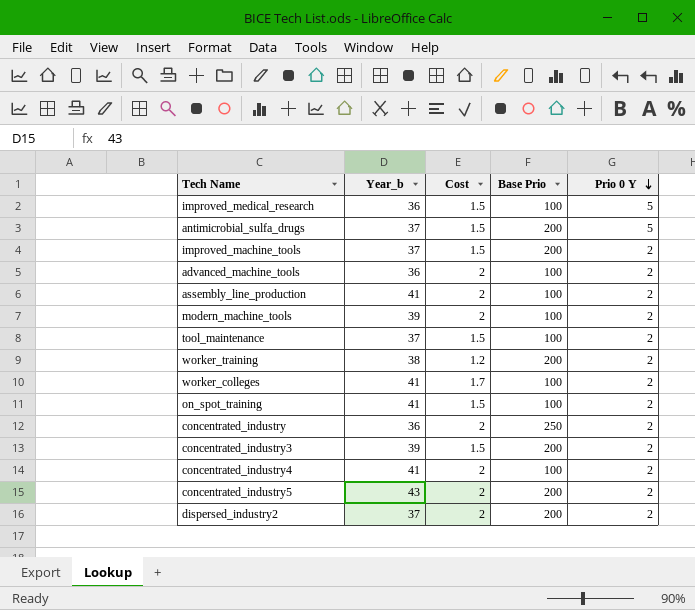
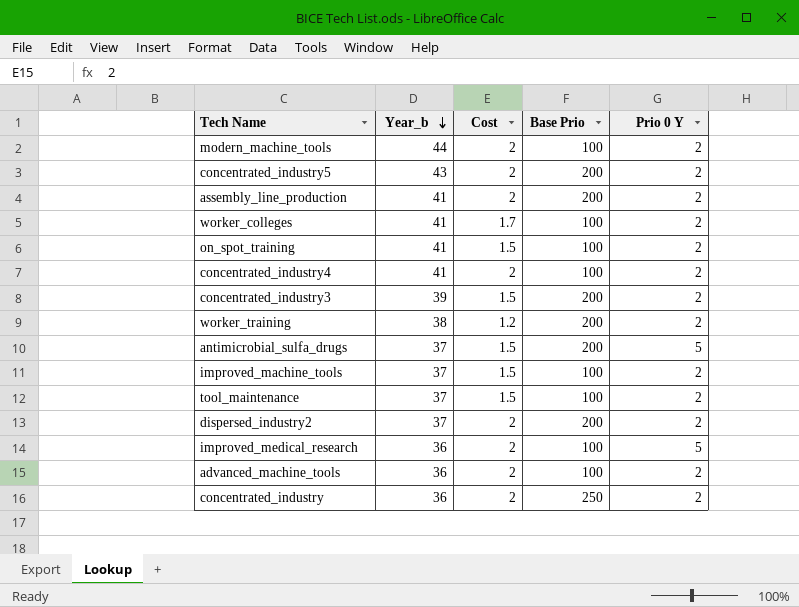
row order: Prio 0 Y descending -> Year_b descending
modern_machine_tools | Year_b: 39 -> 44
assembly_line_production | Base Prio: 100 -> 200
improved_machine_tools | Base Prio: 200 -> 100
improved_medical_research | Cost: 1.5 -> 2

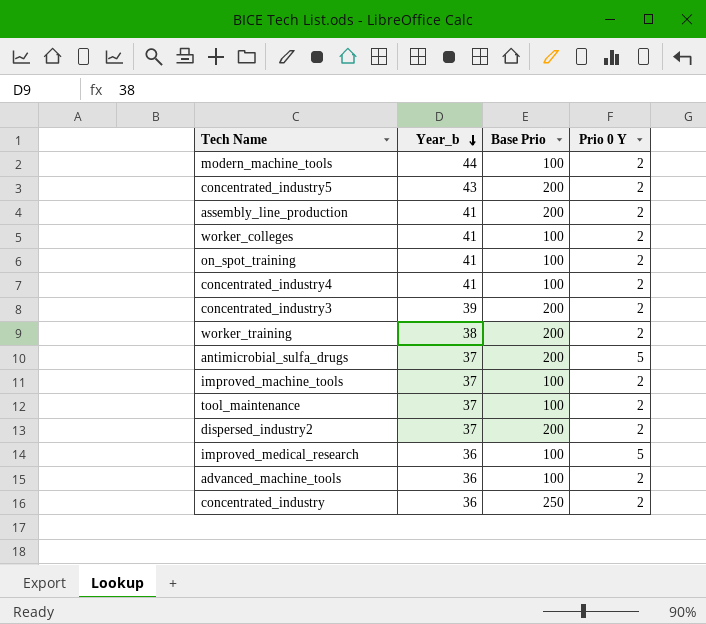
column Cost | position: 3 -> none

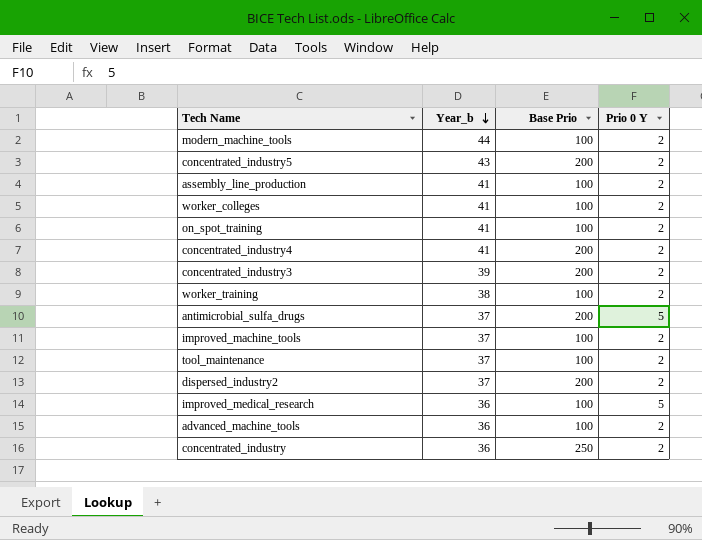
assembly_line_production | Base Prio: 200 -> 100
concentrated_industry4 | Base Prio: 100 -> 200
worker_training | Base Prio: 200 -> 100

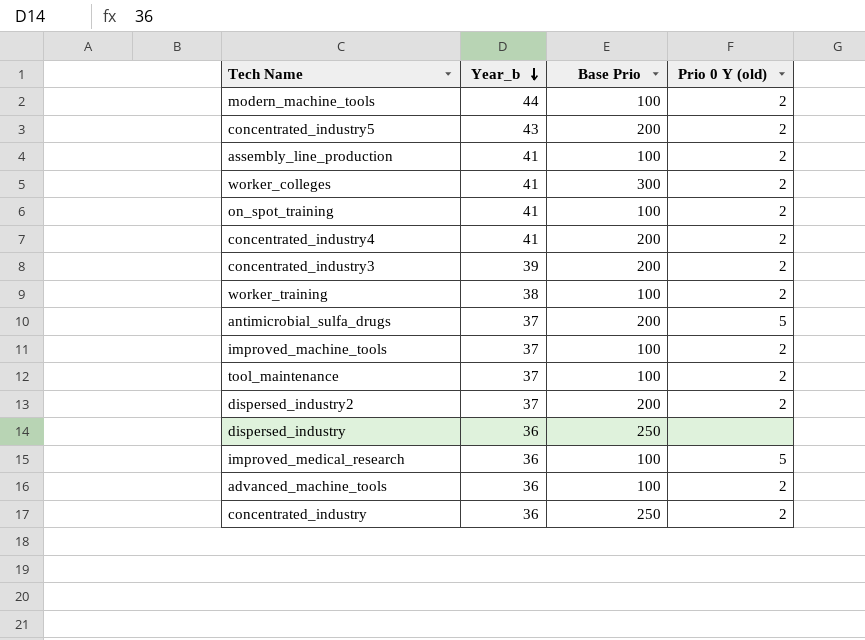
column name: Prio 0 Y -> Prio 0 Y (old)
worker_colleges | Base Prio: 100 -> 300
row dispersed_industry: none -> 36 | 250 | none

